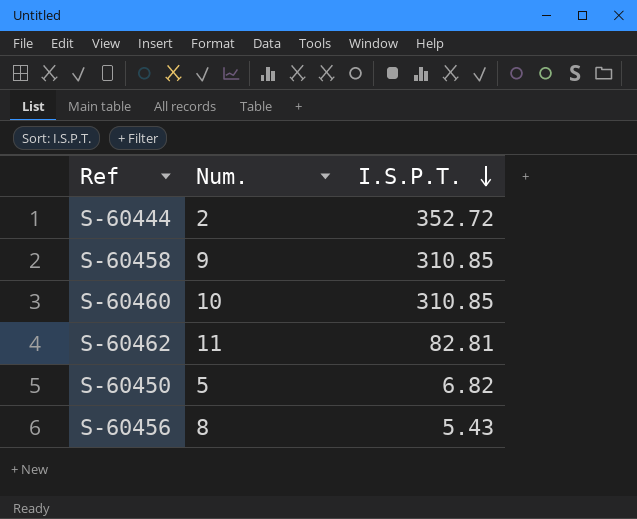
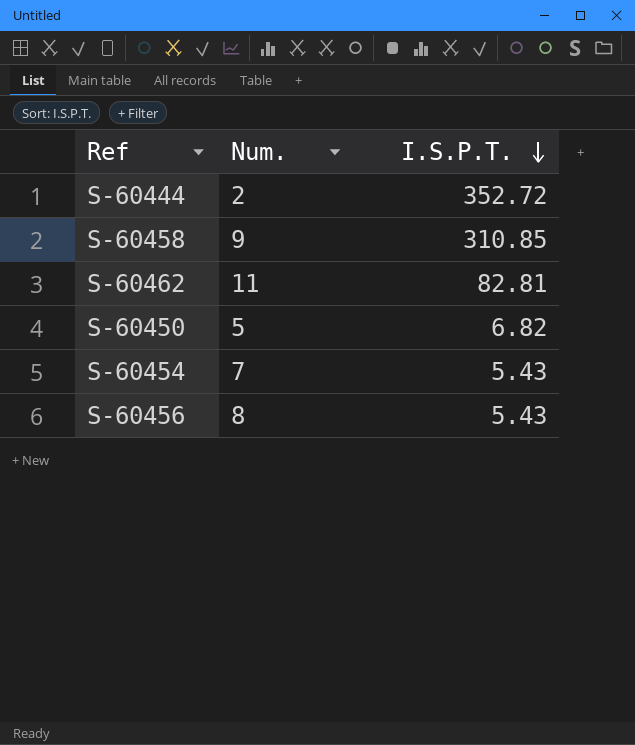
row S-60460: 10 | 310.85 -> none
row S-60454: none -> 7 | 5.43

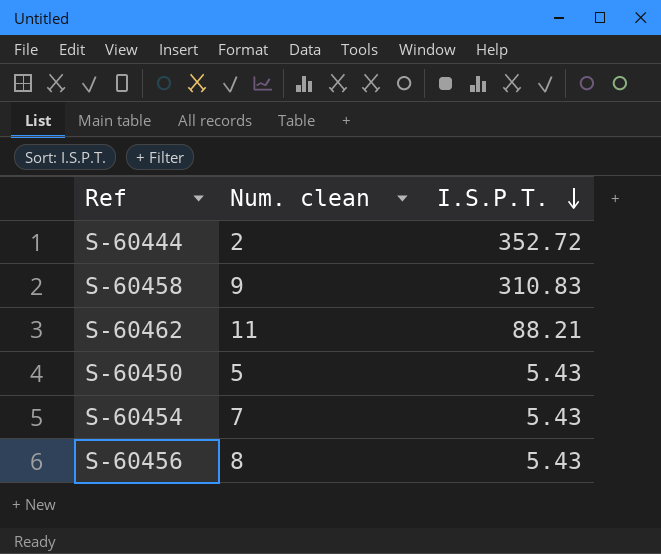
column name: Num. -> Num. clean
S-60458 | I.S.P.T.: 310.85 -> 310.83
S-60462 | I.S.P.T.: 82.81 -> 88.21
S-60450 | I.S.P.T.: 6.82 -> 5.43

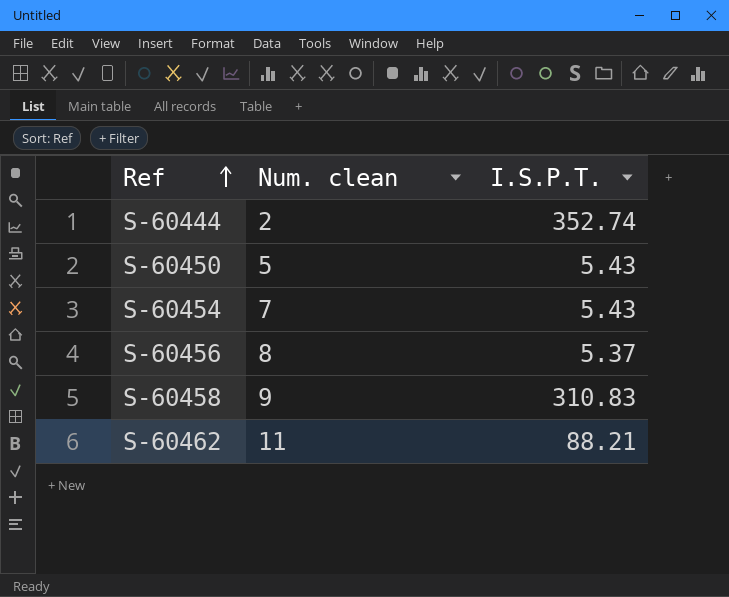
row order: I.S.P.T. descending -> Ref ascending
S-60444 | I.S.P.T.: 352.72 -> 352.74
S-60456 | I.S.P.T.: 5.43 -> 5.37

